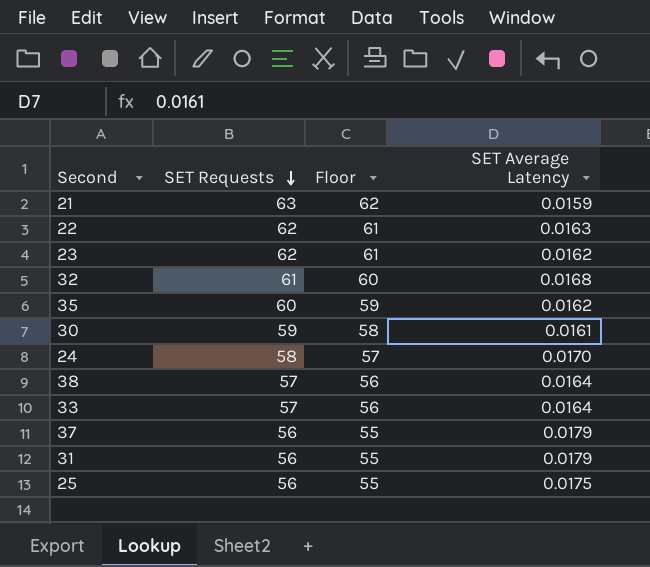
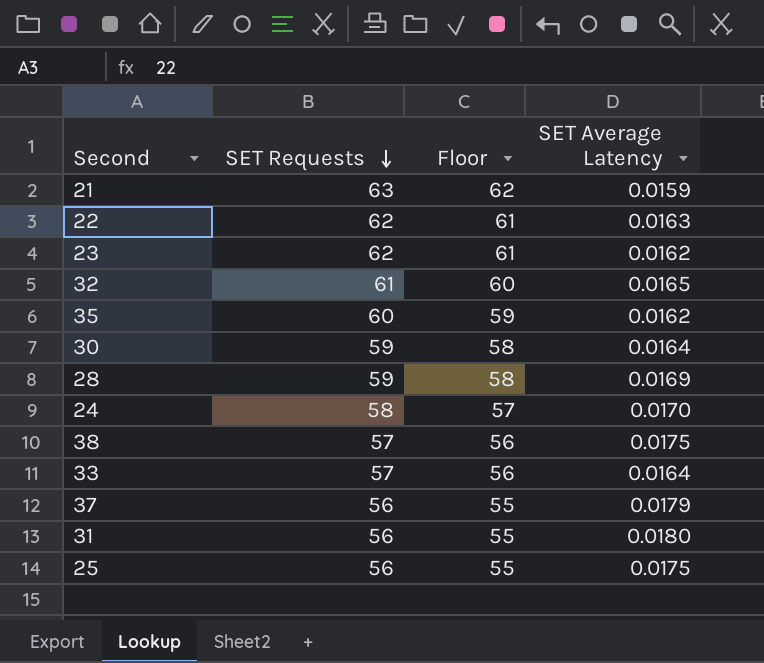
32 | SET Average Latency: 0.0168 -> 0.0165
30 | SET Average Latency: 0.0161 -> 0.0164
row 28: none -> 59 | 58 | 0.0169
38 | SET Average Latency: 0.0164 -> 0.0175
31 | SET Average Latency: 0.0179 -> 0.0180

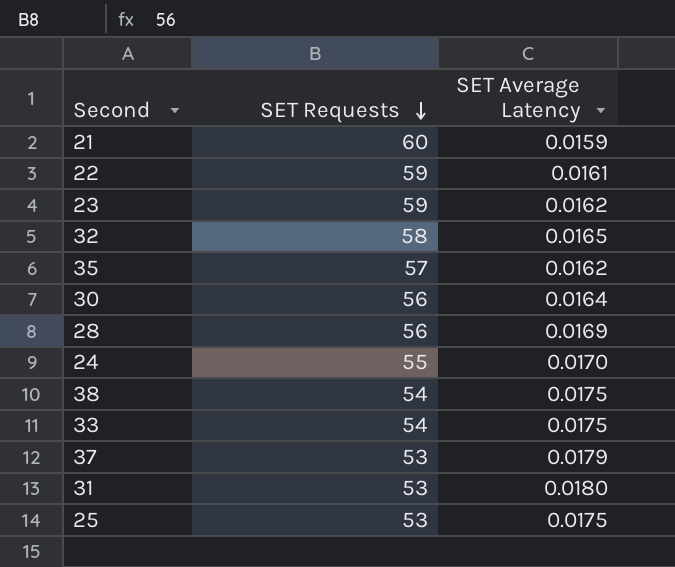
column Floor | formula: [SET Requests] - 1 -> none
21 | SET Requests: 63 -> 60
22 | SET Requests: 62 -> 59
22 | SET Average Latency: 0.0163 -> 0.0161
23 | SET Requests: 62 -> 59
32 | SET Requests: 61 -> 58
35 | SET Requests: 60 -> 57
30 | SET Requests: 59 -> 56
28 | SET Requests: 59 -> 56
24 | SET Requests: 58 -> 55
38 | SET Requests: 57 -> 54
33 | SET Requests: 57 -> 54
33 | SET Average Latency: 0.0164 -> 0.0175
37 | SET Requests: 56 -> 53
31 | SET Requests: 56 -> 53
25 | SET Requests: 56 -> 53

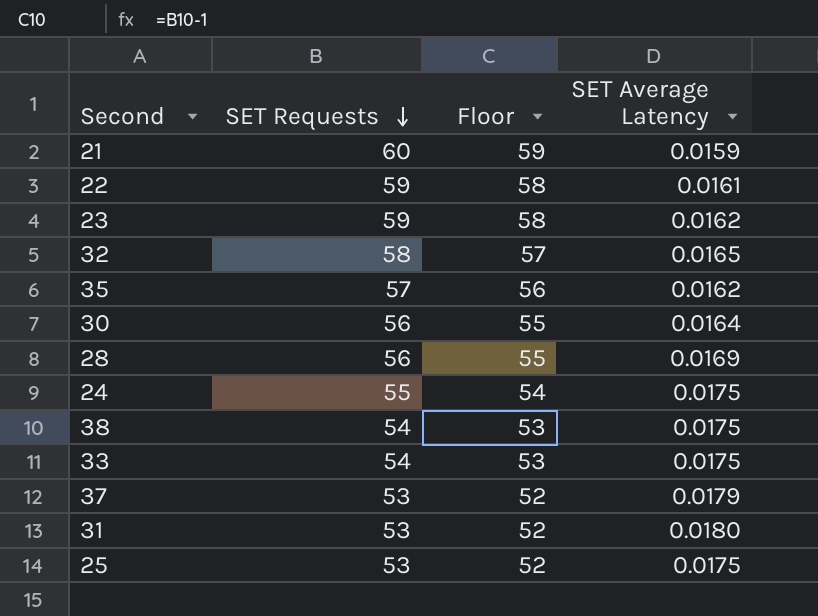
column Floor | formula: none -> [SET Requests] - 1
24 | SET Average Latency: 0.0170 -> 0.0175

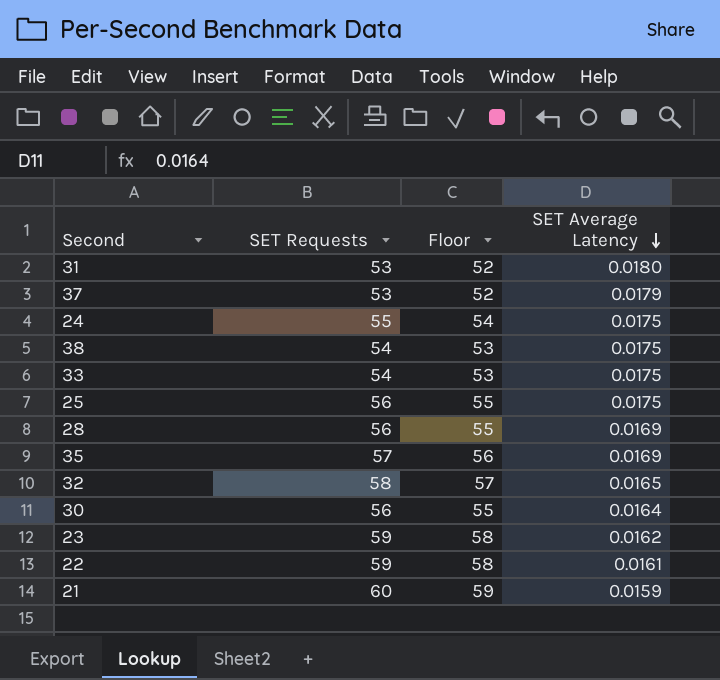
row order: SET Requests descending -> SET Average Latency descending
25 | SET Requests: 53 -> 56
25 | Floor: 52 -> 55
35 | SET Average Latency: 0.0162 -> 0.0169

